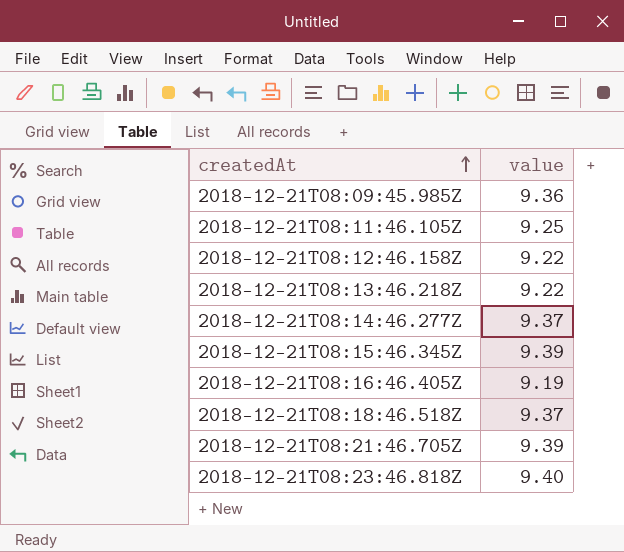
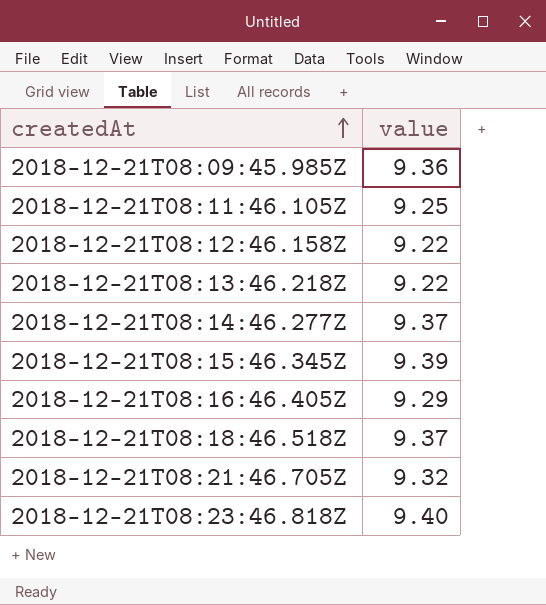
2018-12-21T08:16:46.405Z | value: 9.19 -> 9.29
2018-12-21T08:21:46.705Z | value: 9.39 -> 9.32

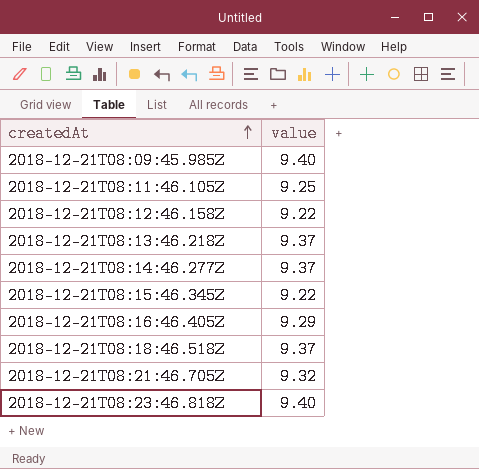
2018-12-21T08:09:45.985Z | value: 9.36 -> 9.40
2018-12-21T08:13:46.218Z | value: 9.22 -> 9.37
2018-12-21T08:15:46.345Z | value: 9.39 -> 9.22

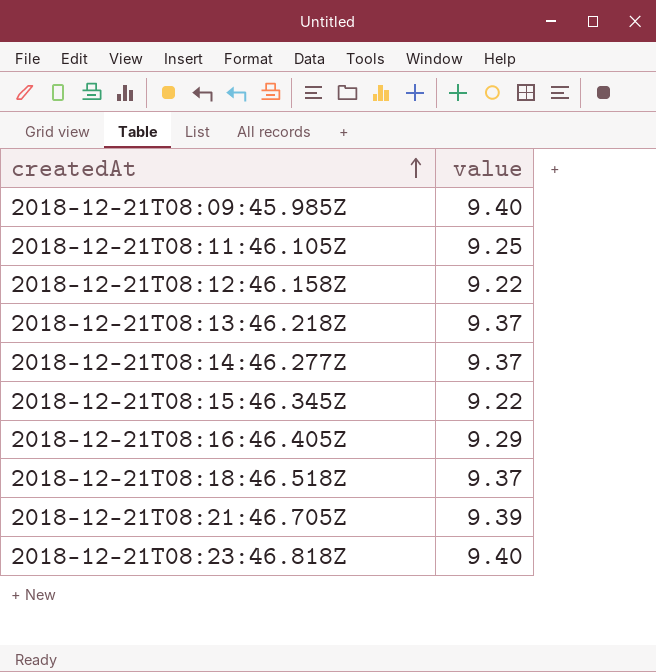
2018-12-21T08:21:46.705Z | value: 9.32 -> 9.39

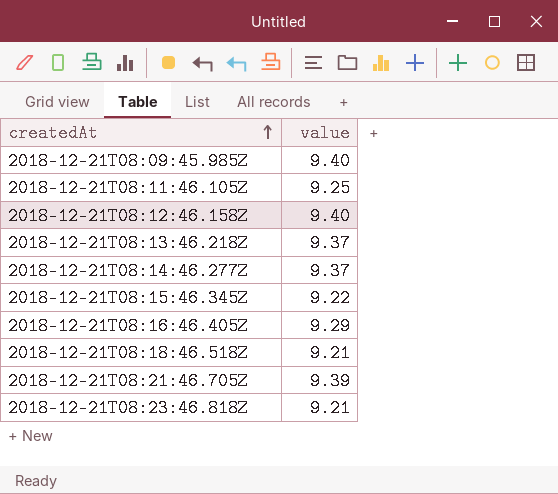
2018-12-21T08:12:46.158Z | value: 9.22 -> 9.40
2018-12-21T08:18:46.518Z | value: 9.37 -> 9.21
2018-12-21T08:23:46.818Z | value: 9.40 -> 9.21

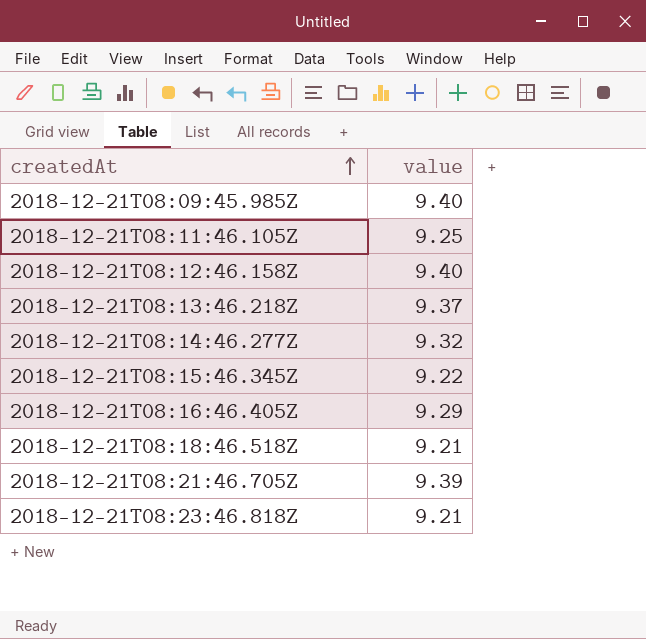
2018-12-21T08:14:46.277Z | value: 9.37 -> 9.32

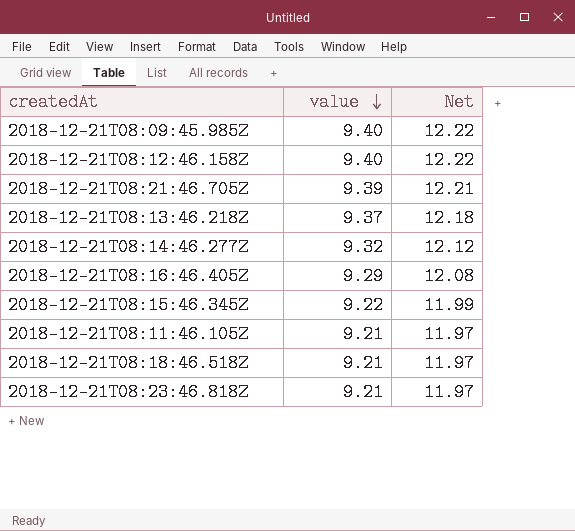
row order: createdAt ascending -> value descending
column Net | formula: none -> [value] * 1.3
2018-12-21T08:11:46.105Z | value: 9.25 -> 9.21

